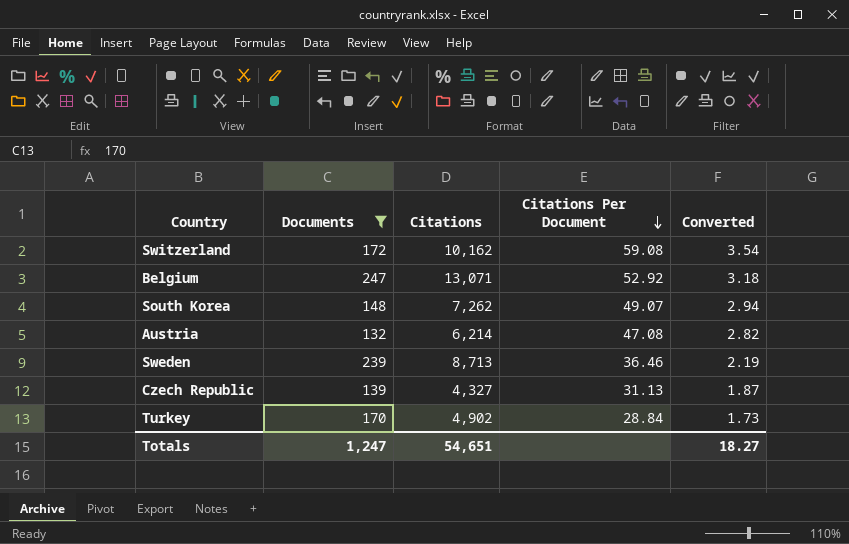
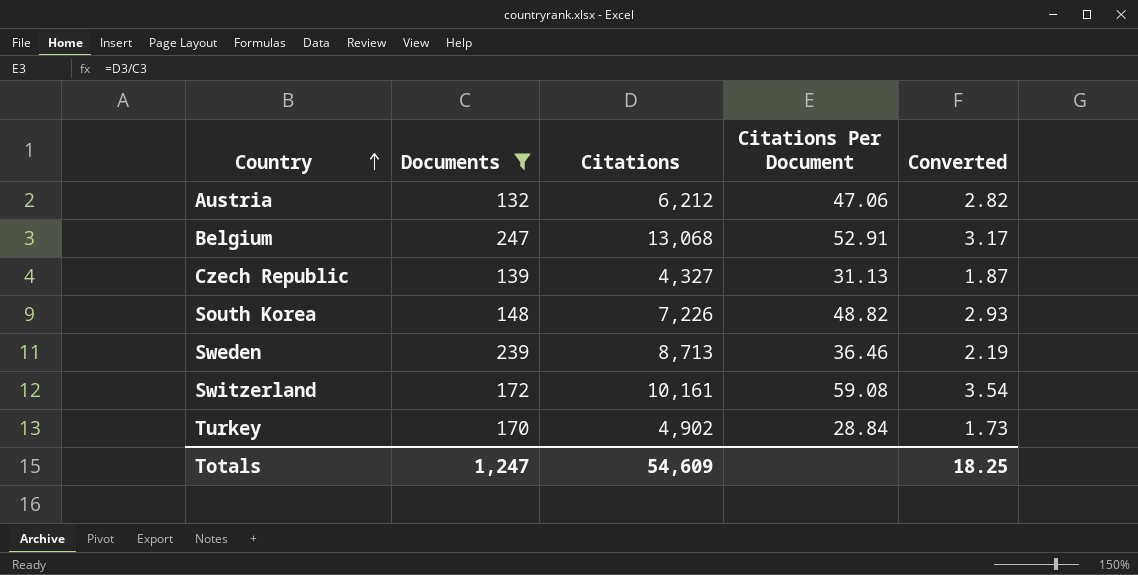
row order: Citations Per Document descending -> Country ascending
Austria | Citations: 6,214 -> 6,212
Austria | Citations Per Document: 47.08 -> 47.06
Belgium | Citations: 13,071 -> 13,068
Belgium | Citations Per Document: 52.92 -> 52.91
Belgium | Converted: 3.18 -> 3.17
South Korea | Citations: 7,262 -> 7,226
South Korea | Citations Per Document: 49.07 -> 48.82
South Korea | Converted: 2.94 -> 2.93
Switzerland | Citations: 10,162 -> 10,161
Totals | Citations: 54,651 -> 54,609
Totals | Converted: 18.27 -> 18.25

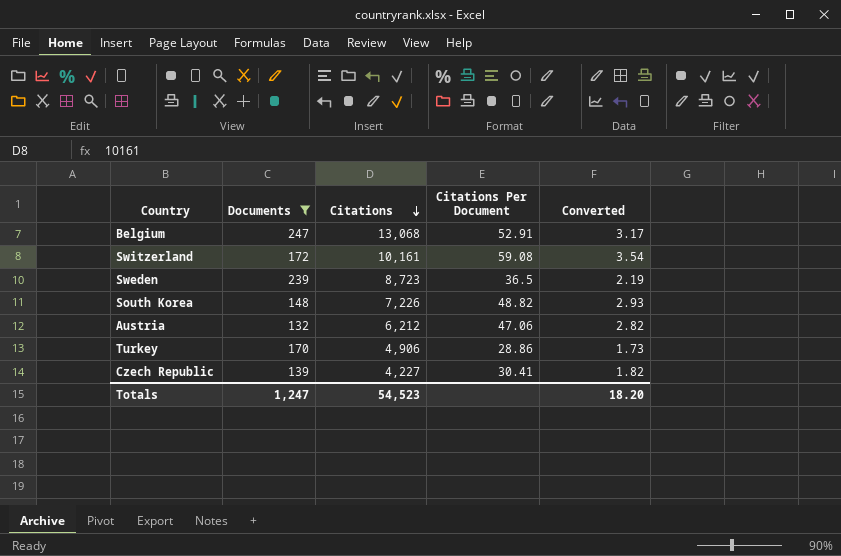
row order: Country ascending -> Citations descending
Sweden | Citations: 8,713 -> 8,723
Sweden | Citations Per Document: 36.46 -> 36.5
Turkey | Citations: 4,902 -> 4,906
Turkey | Citations Per Document: 28.84 -> 28.86
Czech Republic | Citations: 4,327 -> 4,227
Czech Republic | Citations Per Document: 31.13 -> 30.41
Czech Republic | Converted: 1.87 -> 1.82
Totals | Citations: 54,609 -> 54,523
Totals | Converted: 18.25 -> 18.20

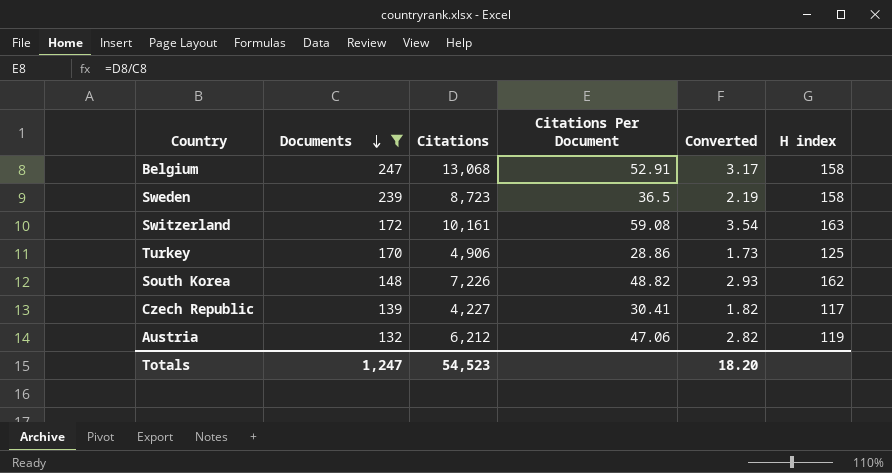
row order: Citations descending -> Documents descending
column H index | position: none -> 6

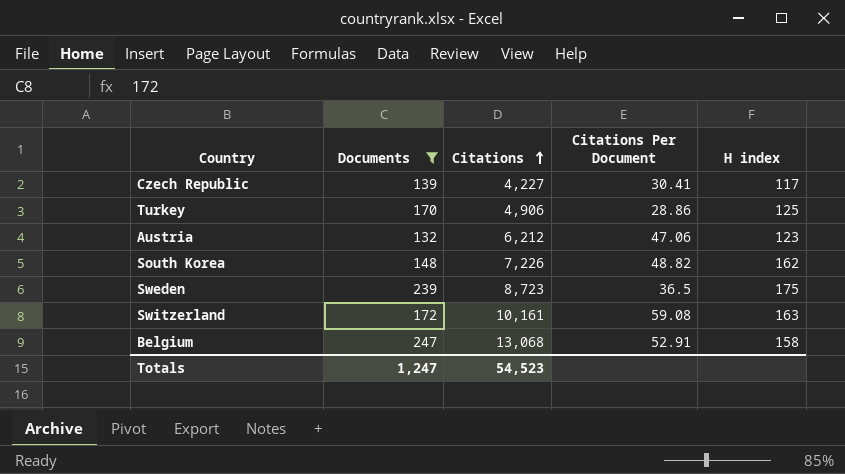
row order: Documents descending -> Citations ascending
column Converted | formula: [Citations Per Document] * 0.06 -> none
Austria | H index: 119 -> 123
Sweden | H index: 158 -> 175

